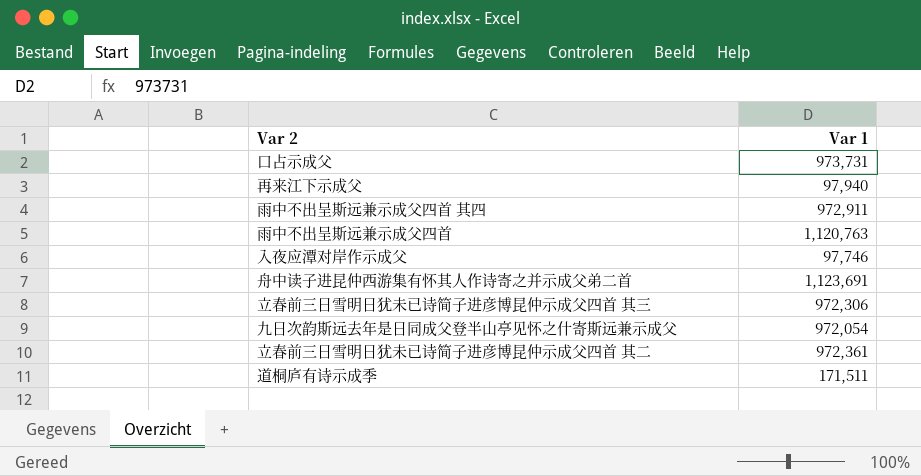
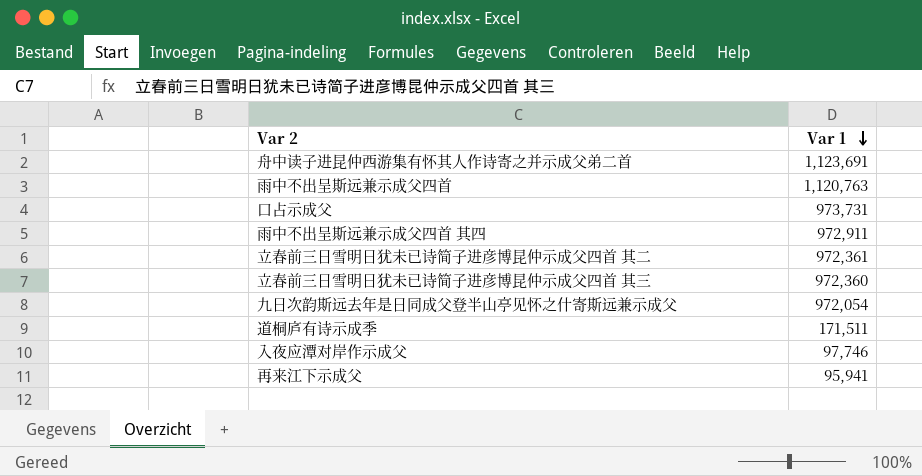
row order: none -> Var 1 descending
立春前三日雪明日犹未已诗简子进彦博昆仲示成父四首 其三 | Var 1: 972,306 -> 972,360
再来江下示成父 | Var 1: 97,940 -> 95,941

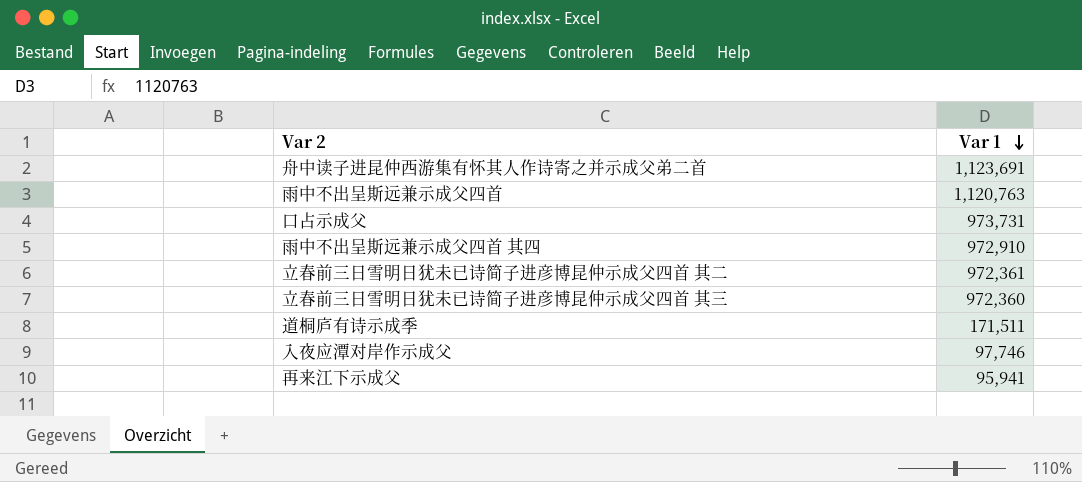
row 九日次韵斯远去年是日同成父登半山亭见怀之什寄斯远兼示成父: 972,054 -> none
雨中不出呈斯远兼示成父四首 其四 | Var 1: 972,911 -> 972,910

